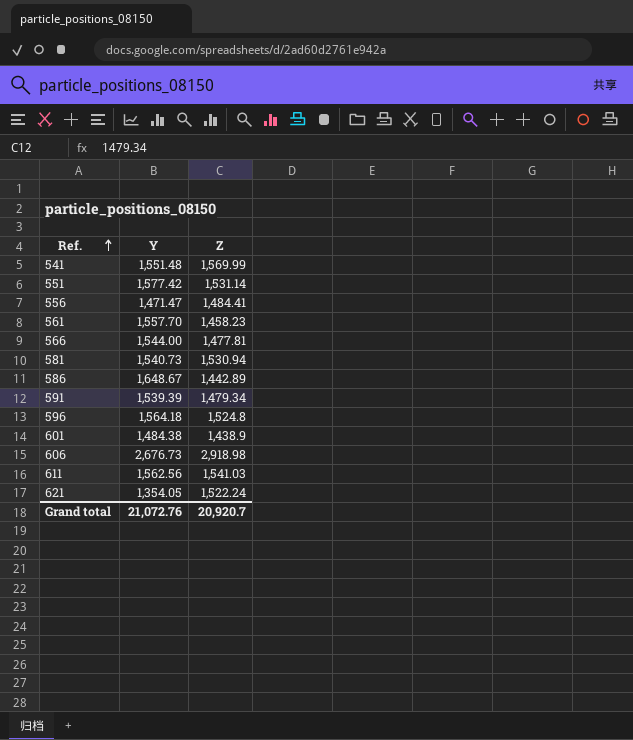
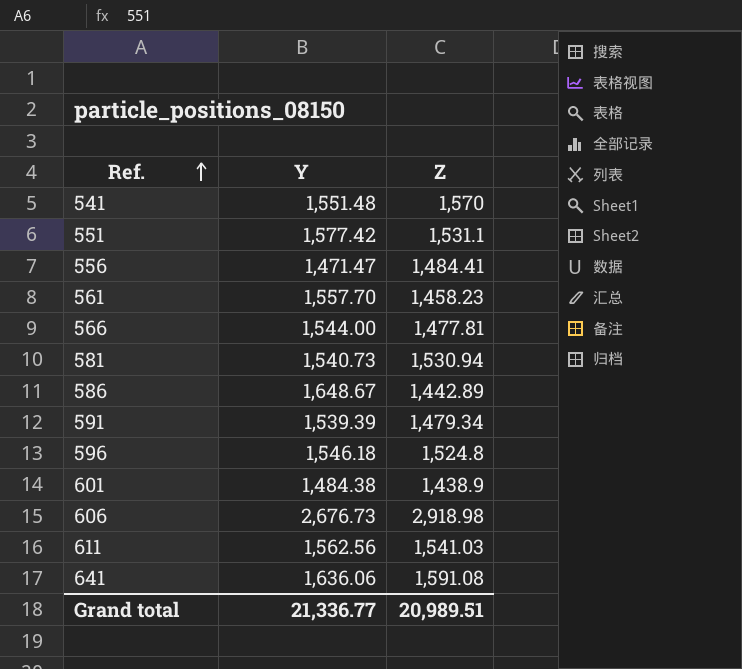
row 621: 1,354.05 | 1,522.24 -> none
541 | Z: 1,569.99 -> 1,570
551 | Z: 1,531.14 -> 1,531.1
596 | Y: 1,564.18 -> 1,546.18
row 641: none -> 1,636.06 | 1,591.08
Grand total | Y: 21,072.76 -> 21,336.77
Grand total | Z: 20,920.7 -> 20,989.51

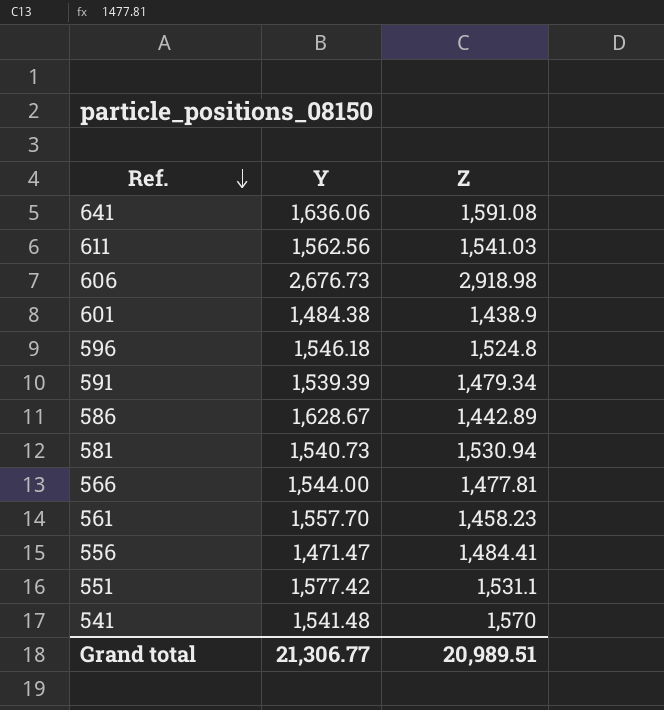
row order: Ref. ascending -> Ref. descending
586 | Y: 1,648.67 -> 1,628.67
541 | Y: 1,551.48 -> 1,541.48
Grand total | Y: 21,336.77 -> 21,306.77

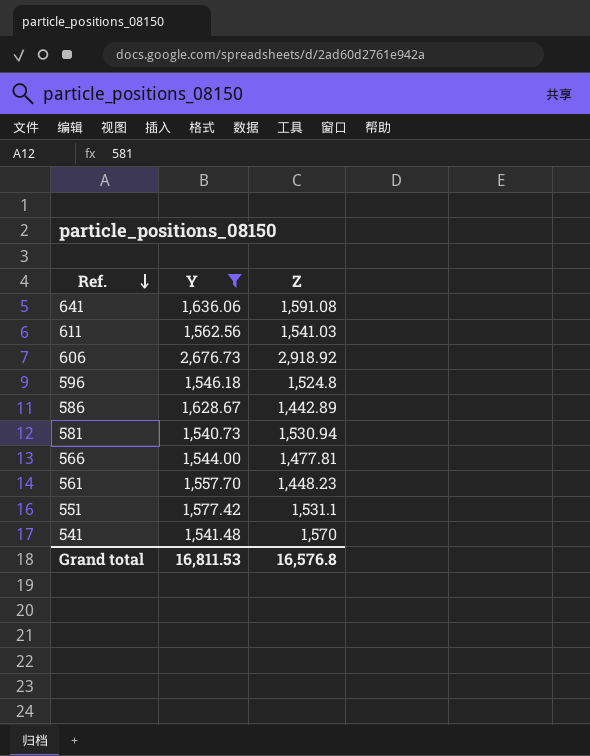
filter: none -> Y >= 1,540.73
606 | Z: 2,918.98 -> 2,918.92
561 | Z: 1,458.23 -> 1,448.23
Grand total | Y: 21,306.77 -> 16,811.53
Grand total | Z: 20,989.51 -> 16,576.8

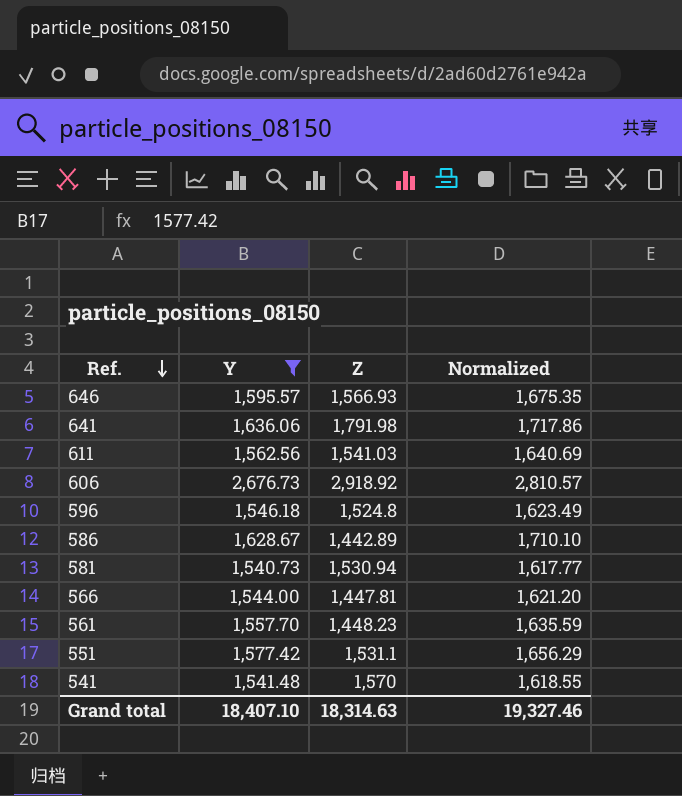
column Normalized | formula: none -> [Y] * 1.05
row 646: none -> 1,595.57 | 1,566.93 | 1,675.35
641 | Z: 1,591.08 -> 1,791.98
566 | Z: 1,477.81 -> 1,447.81
Grand total | Y: 16,811.53 -> 18,407.10
Grand total | Z: 16,576.8 -> 18,314.63

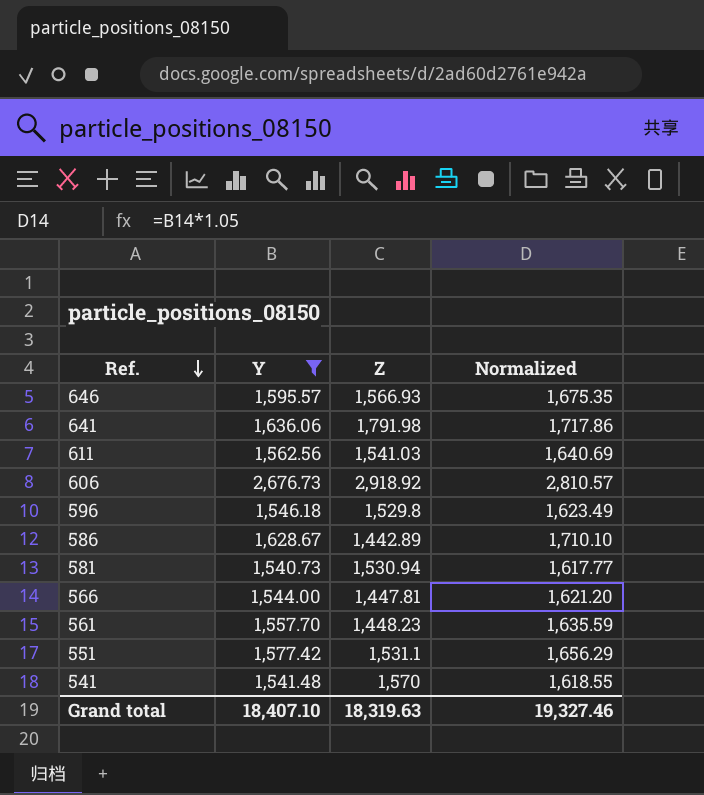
596 | Z: 1,524.8 -> 1,529.8
Grand total | Z: 18,314.63 -> 18,319.63

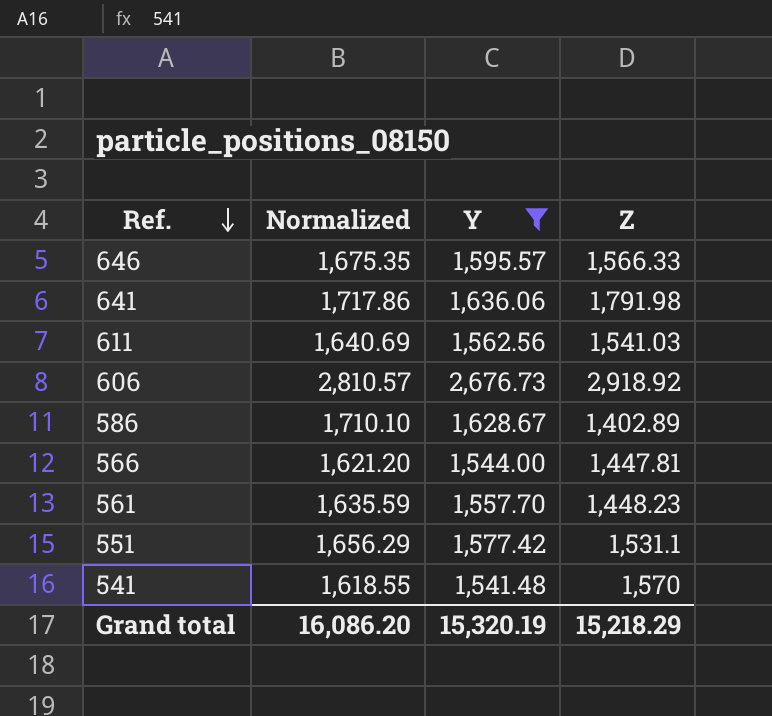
column Normalized | position: 4 -> 2
row 596: 1,546.18 | 1,529.8 | 1,623.49 -> none
row 581: 1,540.73 | 1,530.94 | 1,617.77 -> none
646 | Z: 1,566.93 -> 1,566.33
586 | Z: 1,442.89 -> 1,402.89
Grand total | Normalized: 19,327.46 -> 16,086.20
Grand total | Y: 18,407.10 -> 15,320.19
Grand total | Z: 18,319.63 -> 15,218.29

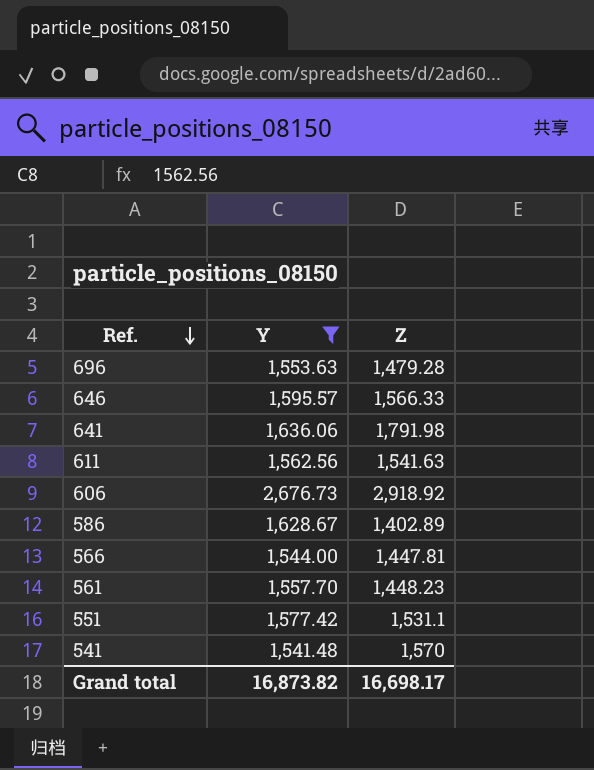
column Normalized | formula: [Y] * 1.05 -> none
row 696: none -> 1,553.63 | 1,479.28
611 | Z: 1,541.03 -> 1,541.63
Grand total | Y: 15,320.19 -> 16,873.82
Grand total | Z: 15,218.29 -> 16,698.17

